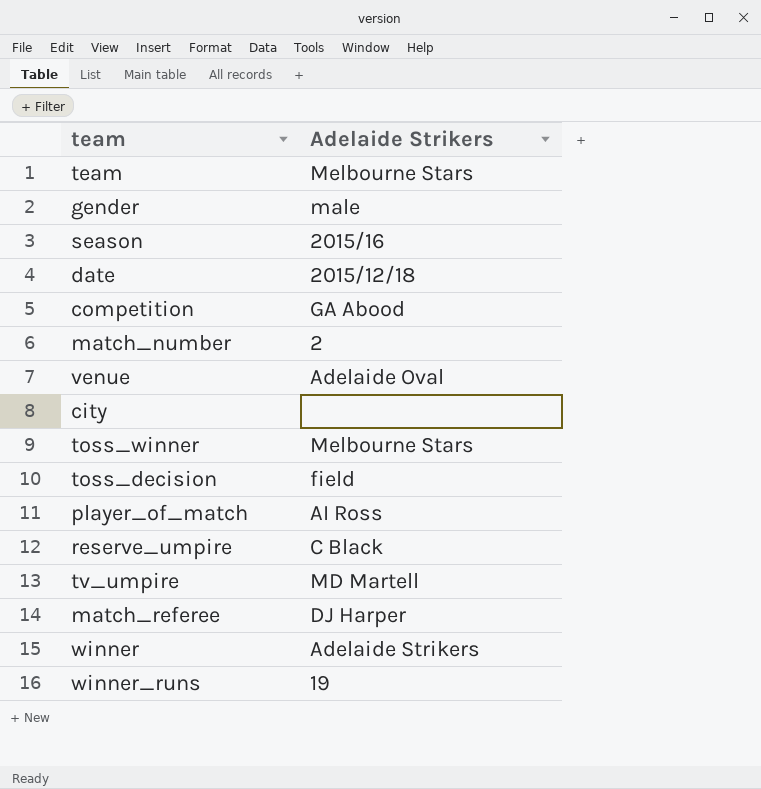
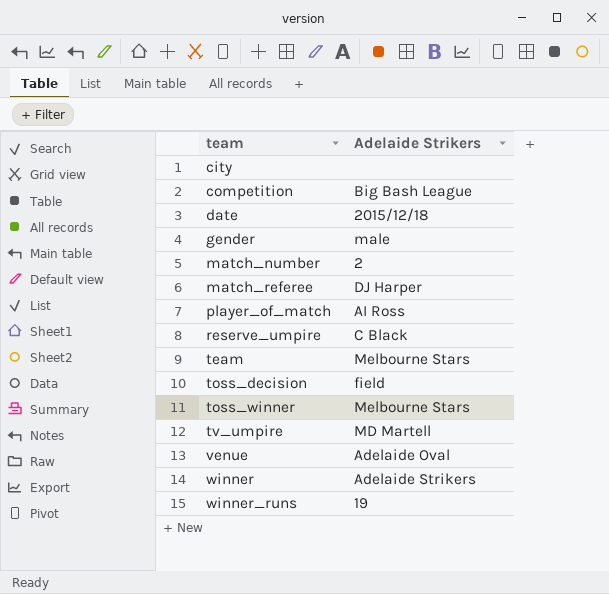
row order: none -> team ascending
row season: 2015/16 -> none
competition | Adelaide Strikers: GA Abood -> Big Bash League

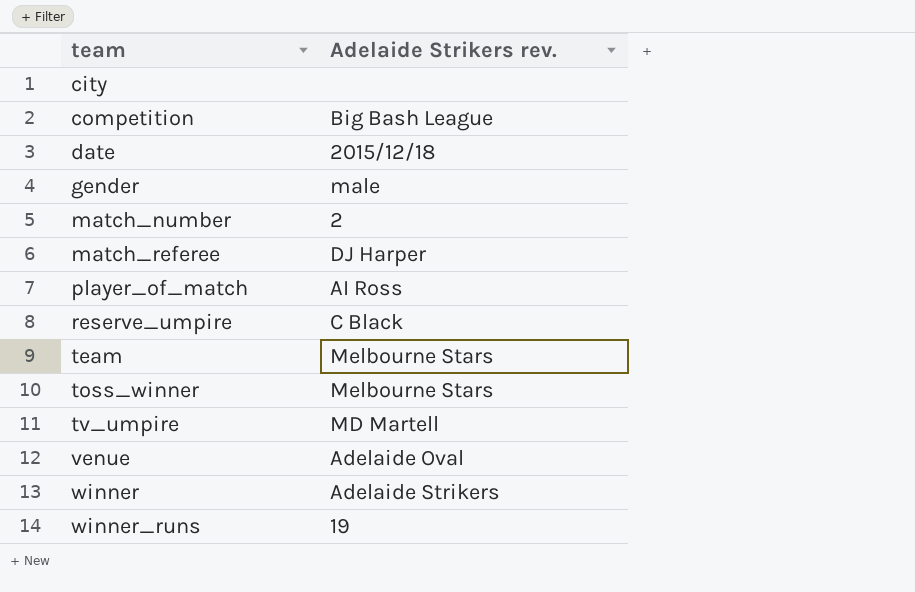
column name: Adelaide Strikers -> Adelaide Strikers rev.
row toss_decision: field -> none

